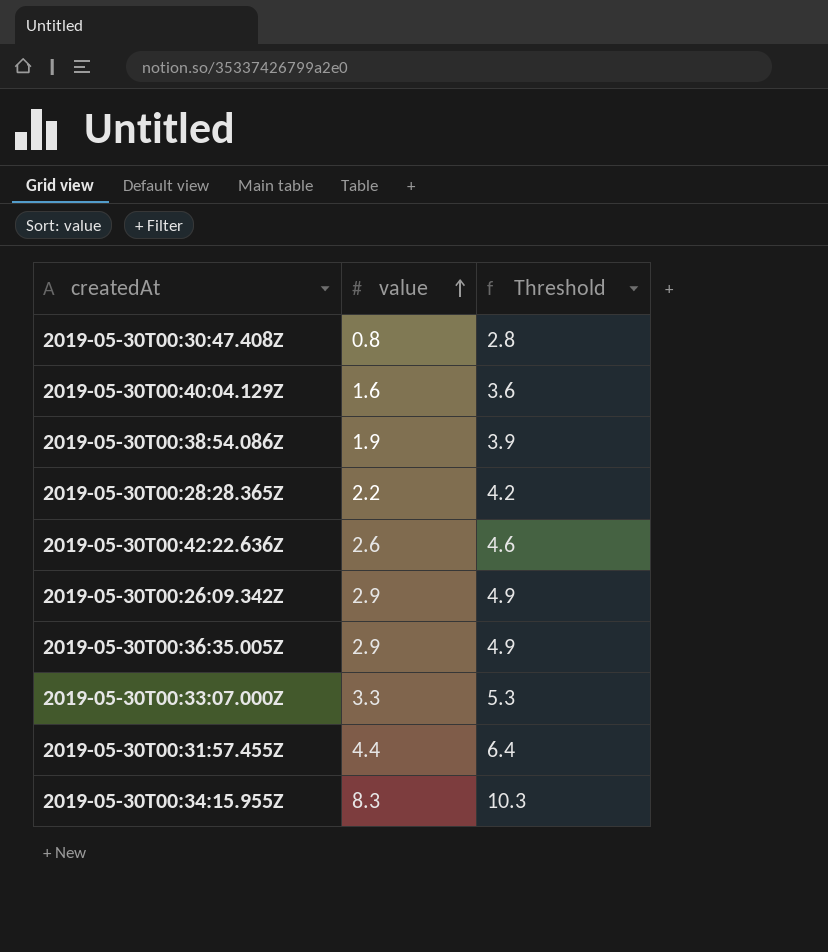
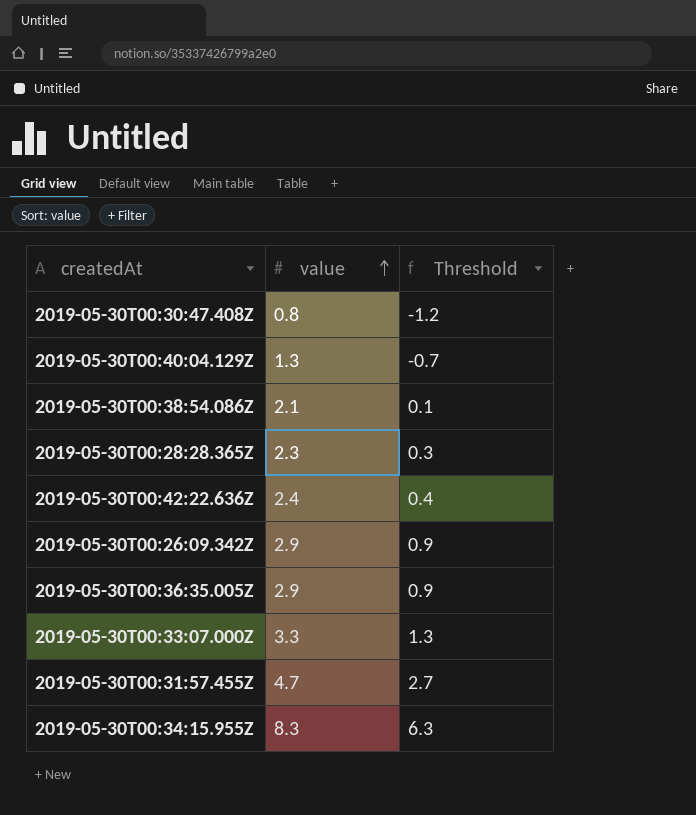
column Threshold | formula: [value] + 2 -> [value] - 2
2019-05-30T00:40:04.129Z | value: 1.6 -> 1.3
2019-05-30T00:38:54.086Z | value: 1.9 -> 2.1
2019-05-30T00:28:28.365Z | value: 2.2 -> 2.3
2019-05-30T00:42:22.636Z | value: 2.6 -> 2.4
2019-05-30T00:31:57.455Z | value: 4.4 -> 4.7

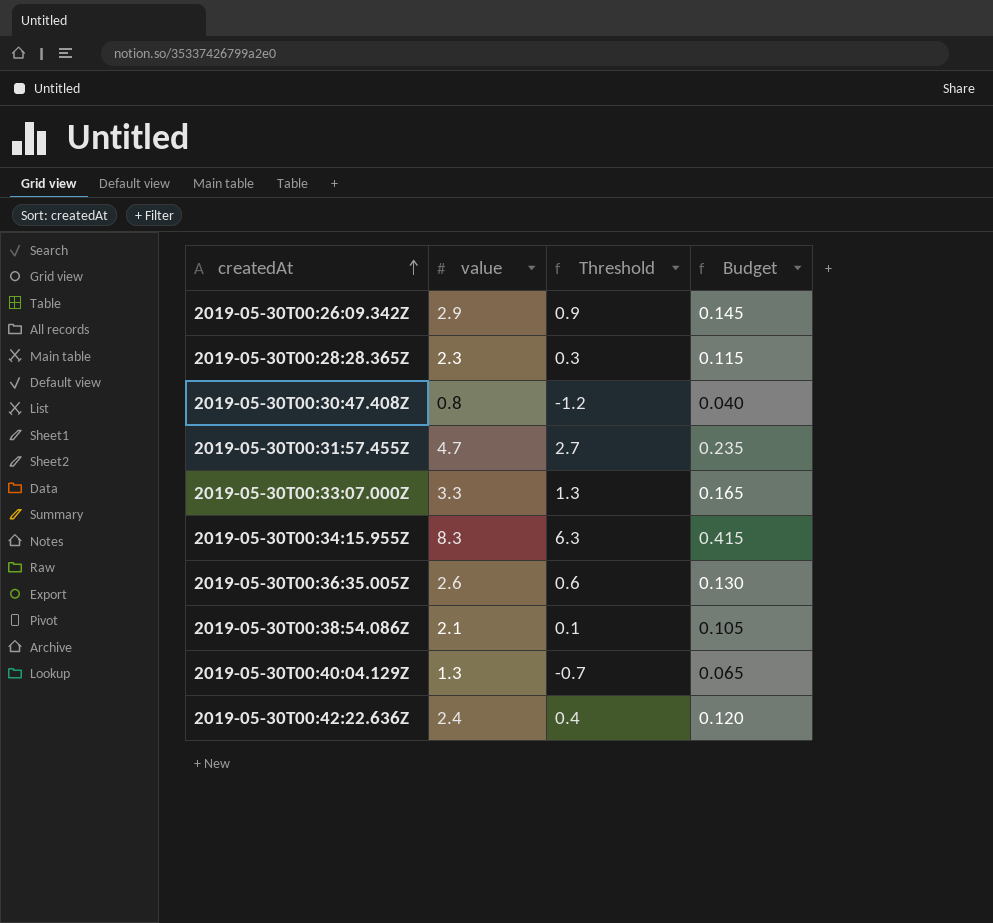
row order: value ascending -> createdAt ascending
column Budget | formula: none -> [value] * 0.05
2019-05-30T00:36:35.005Z | value: 2.9 -> 2.6
2019-05-30T00:36:35.005Z | Threshold: 0.9 -> 0.6

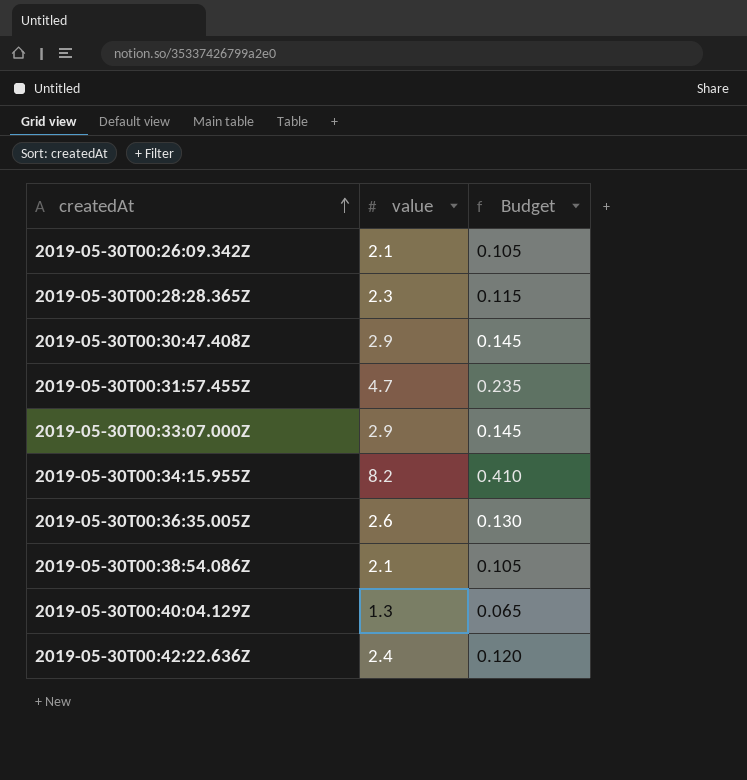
column Threshold | formula: [value] - 2 -> none
2019-05-30T00:26:09.342Z | value: 2.9 -> 2.1
2019-05-30T00:26:09.342Z | Budget: 0.145 -> 0.105
2019-05-30T00:30:47.408Z | value: 0.8 -> 2.9
2019-05-30T00:30:47.408Z | Budget: 0.040 -> 0.145
2019-05-30T00:33:07.000Z | value: 3.3 -> 2.9
2019-05-30T00:33:07.000Z | Budget: 0.165 -> 0.145
2019-05-30T00:34:15.955Z | value: 8.3 -> 8.2
2019-05-30T00:34:15.955Z | Budget: 0.415 -> 0.410

